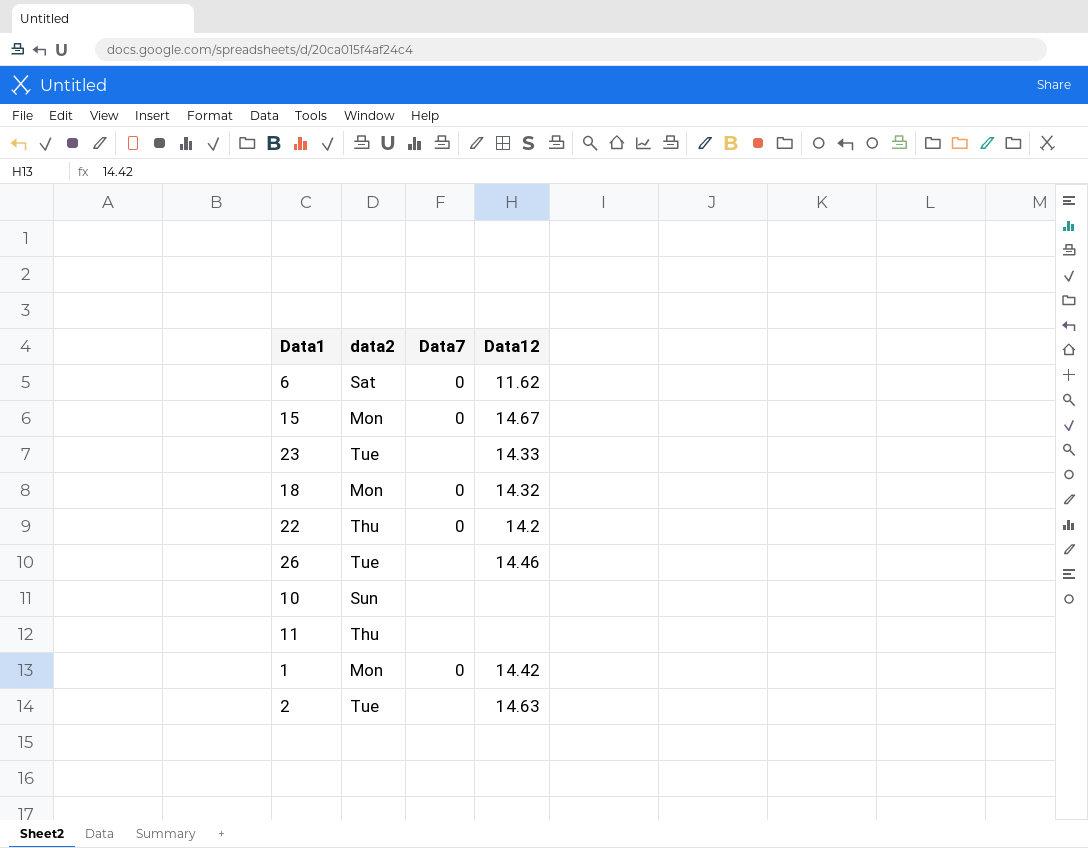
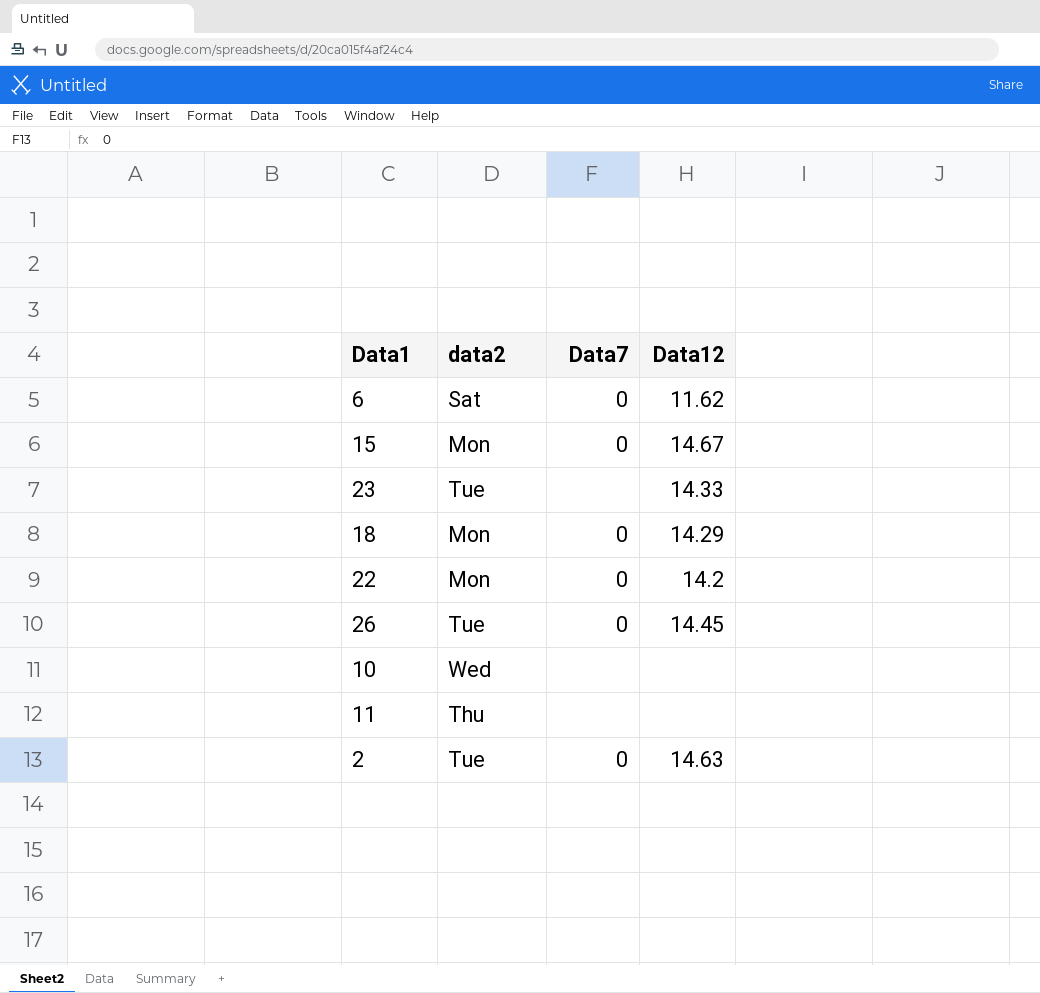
row 1: Mon | 0 | 14.42 -> none
18 | Data12: 14.32 -> 14.29
22 | data2: Thu -> Mon
26 | Data7: none -> 0
26 | Data12: 14.46 -> 14.45
10 | data2: Sun -> Wed
2 | Data7: none -> 0

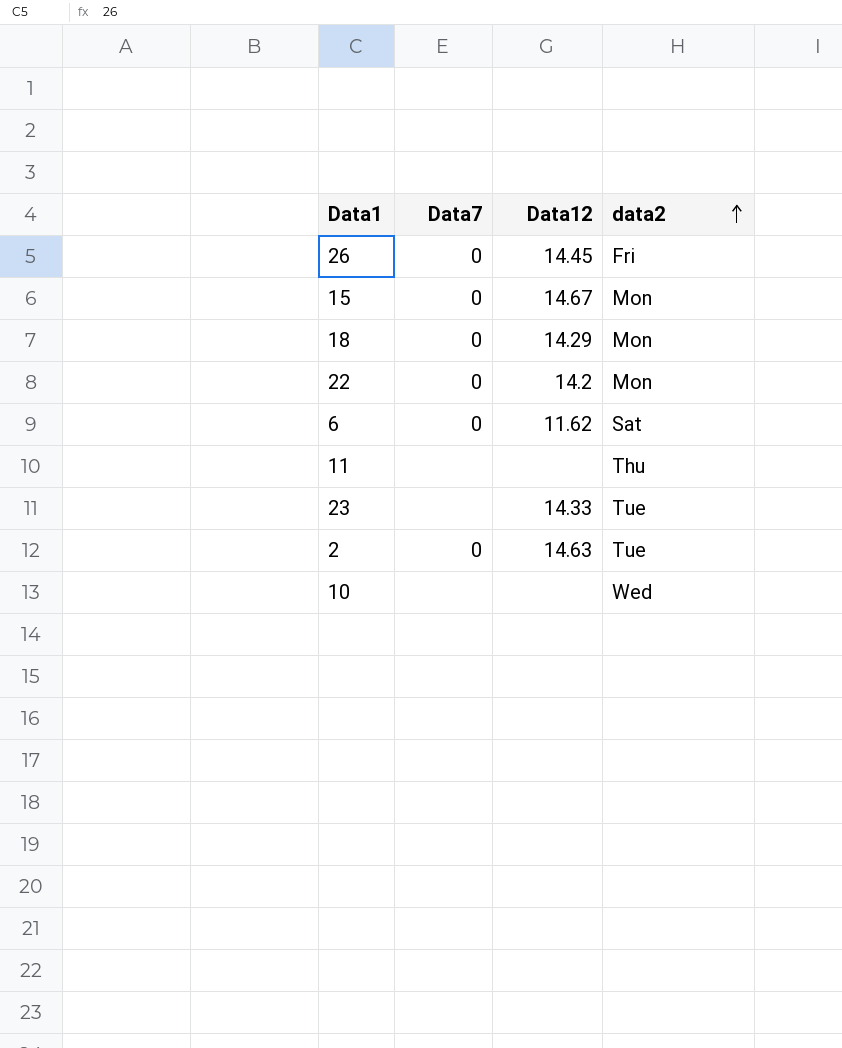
row order: none -> data2 ascending
column data2 | position: 2 -> 4
26 | data2: Tue -> Fri

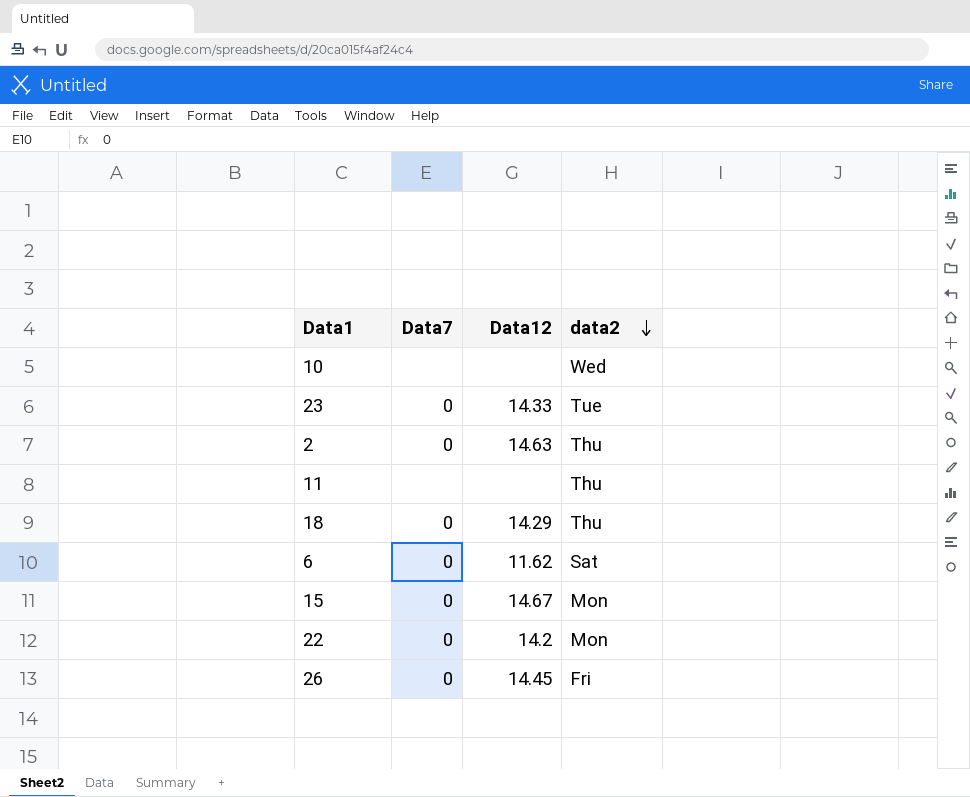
row order: data2 ascending -> data2 descending
23 | Data7: none -> 0
2 | data2: Tue -> Thu
18 | data2: Mon -> Thu

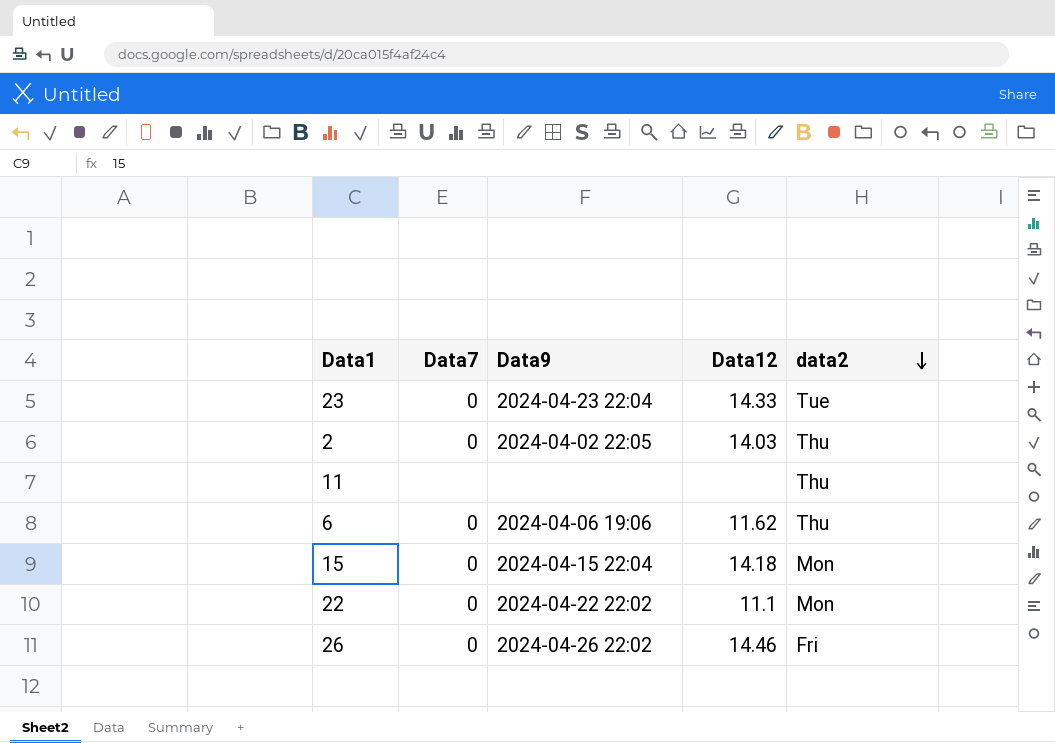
column Data9 | position: none -> 3
row 10: none | none | Wed -> none
row 18: 0 | 14.29 | Thu -> none
2 | Data12: 14.63 -> 14.03
6 | data2: Sat -> Thu
15 | Data12: 14.67 -> 14.18
22 | Data12: 14.2 -> 11.1
26 | Data12: 14.45 -> 14.46

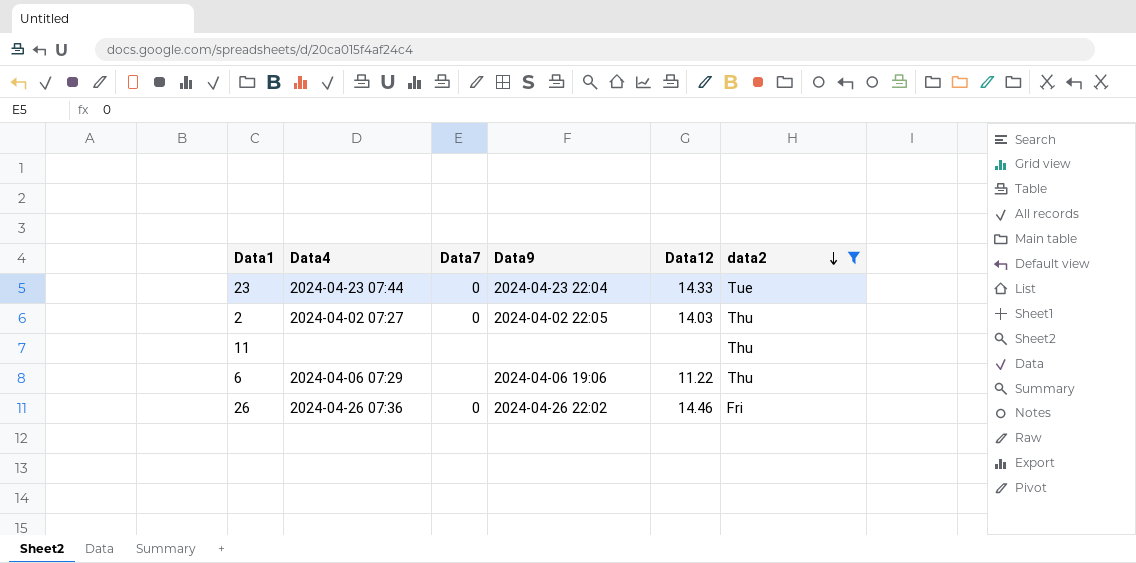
filter: none -> data2 != Mon
column Data4 | position: none -> 2
6 | Data7: 0 -> none
6 | Data12: 11.62 -> 11.22

